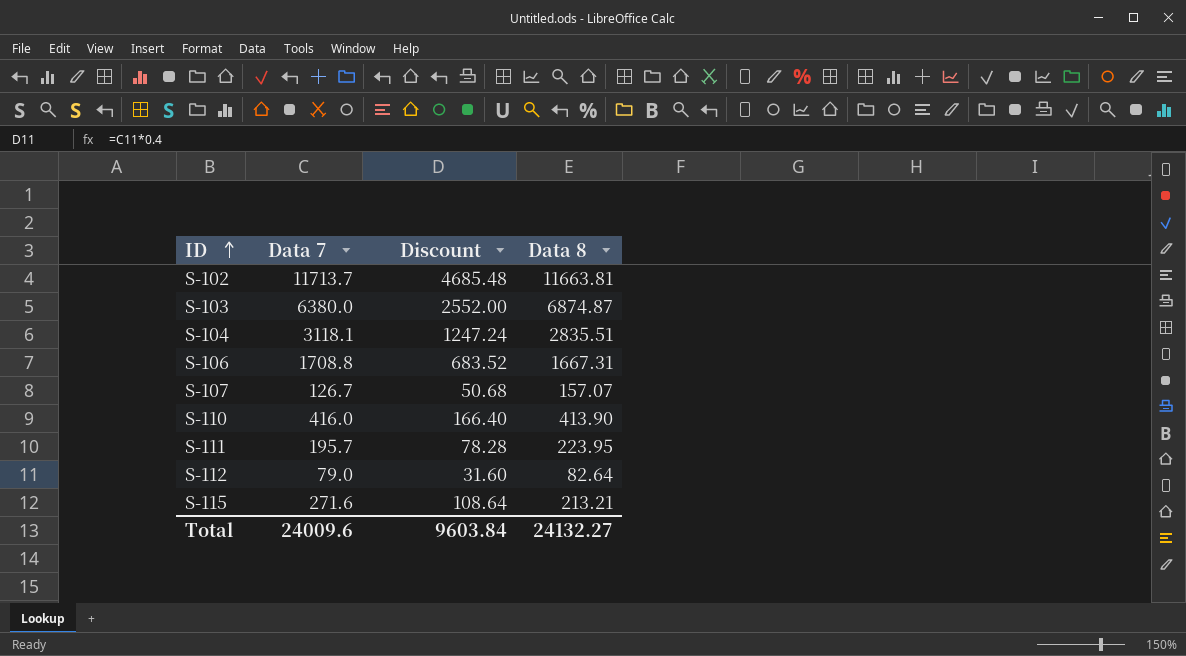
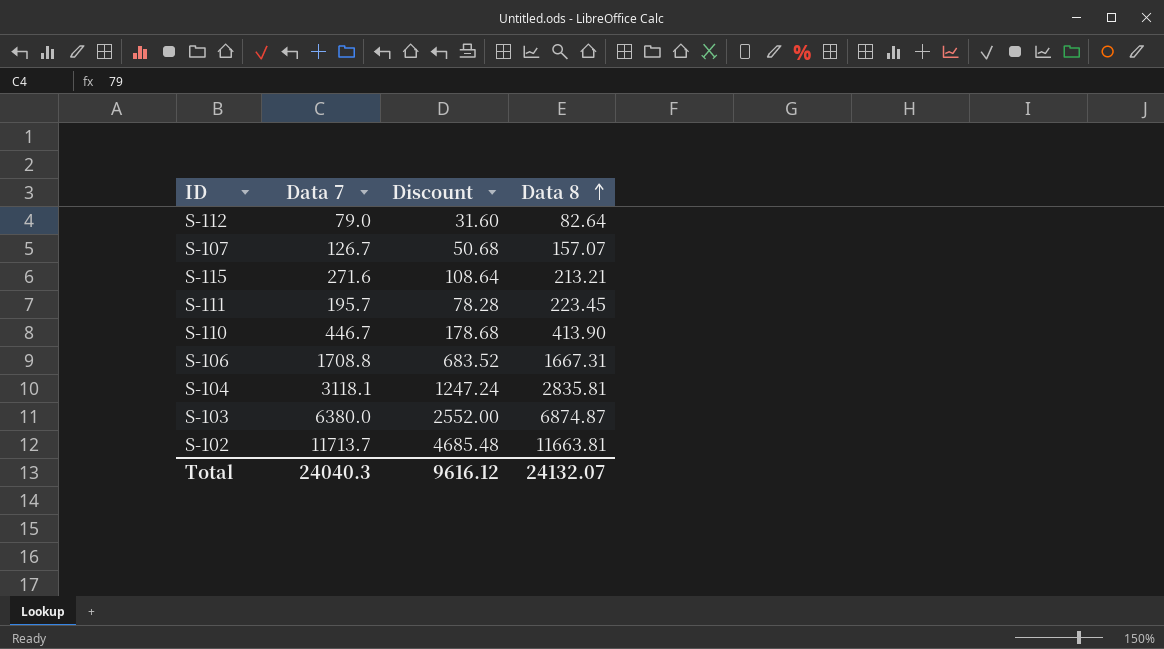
row order: ID ascending -> Data 8 ascending
S-111 | Data 8: 223.95 -> 223.45
S-110 | Data 7: 416.0 -> 446.7
S-110 | Discount: 166.40 -> 178.68
S-104 | Data 8: 2835.51 -> 2835.81
Total | Data 7: 24009.6 -> 24040.3
Total | Discount: 9603.84 -> 9616.12
Total | Data 8: 24132.27 -> 24132.07

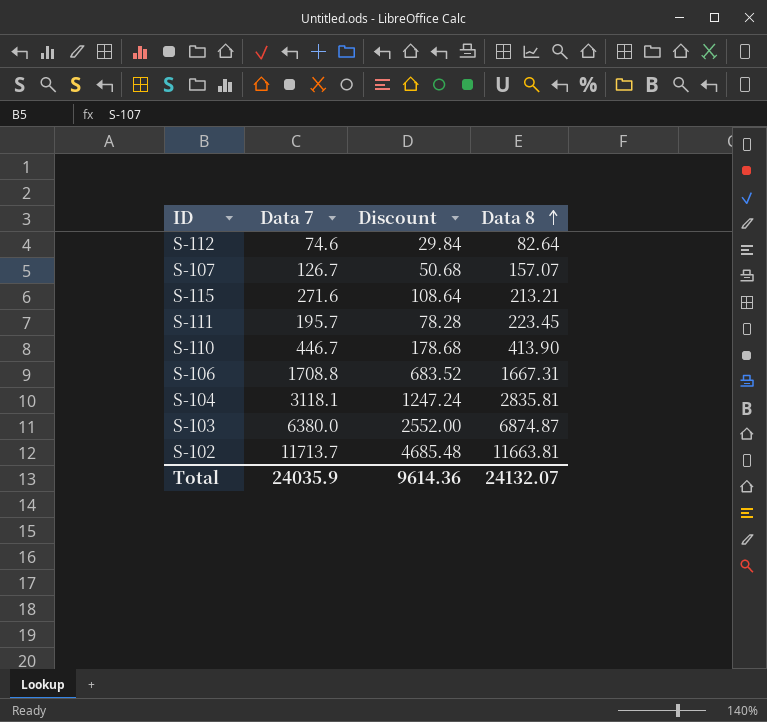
S-112 | Data 7: 79.0 -> 74.6
S-112 | Discount: 31.60 -> 29.84
Total | Data 7: 24040.3 -> 24035.9
Total | Discount: 9616.12 -> 9614.36

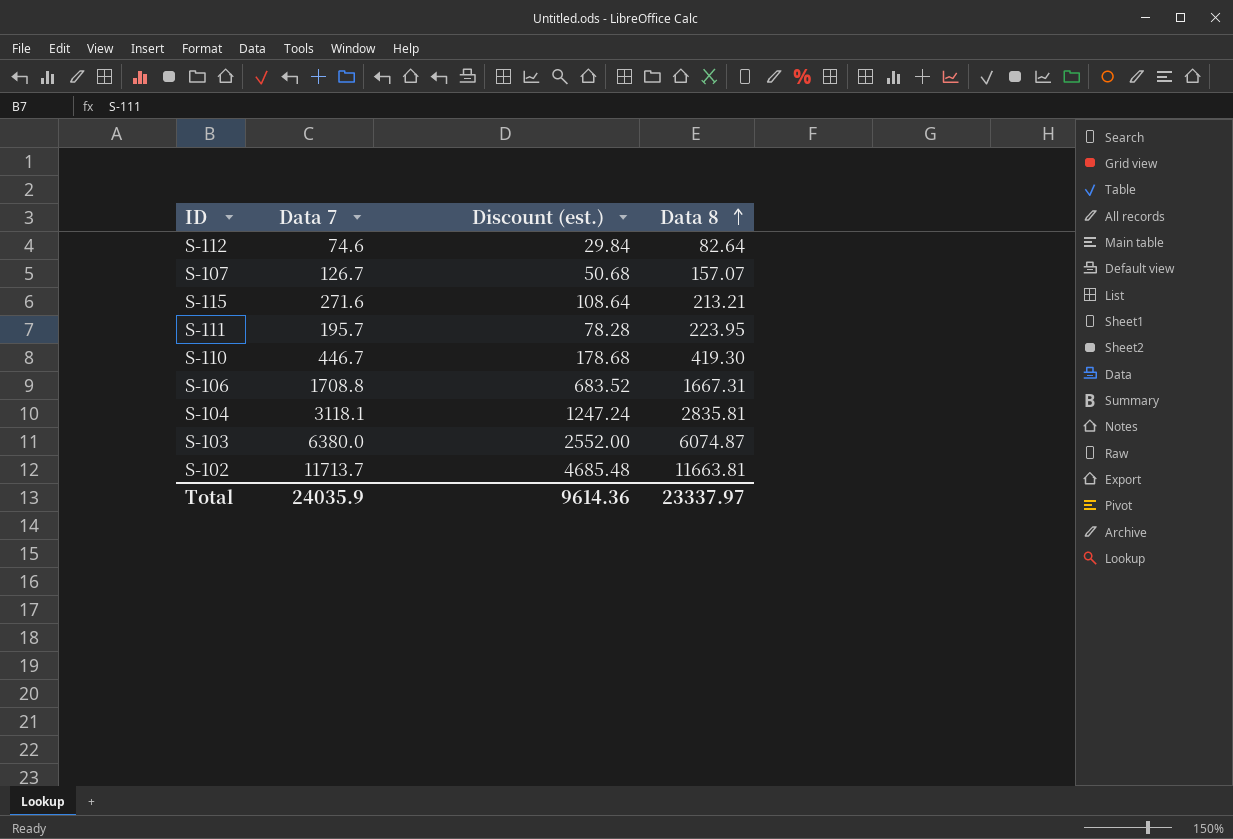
column name: Discount -> Discount (est.)
S-111 | Data 8: 223.45 -> 223.95
S-110 | Data 8: 413.90 -> 419.30
S-103 | Data 8: 6874.87 -> 6074.87
Total | Data 8: 24132.07 -> 23337.97

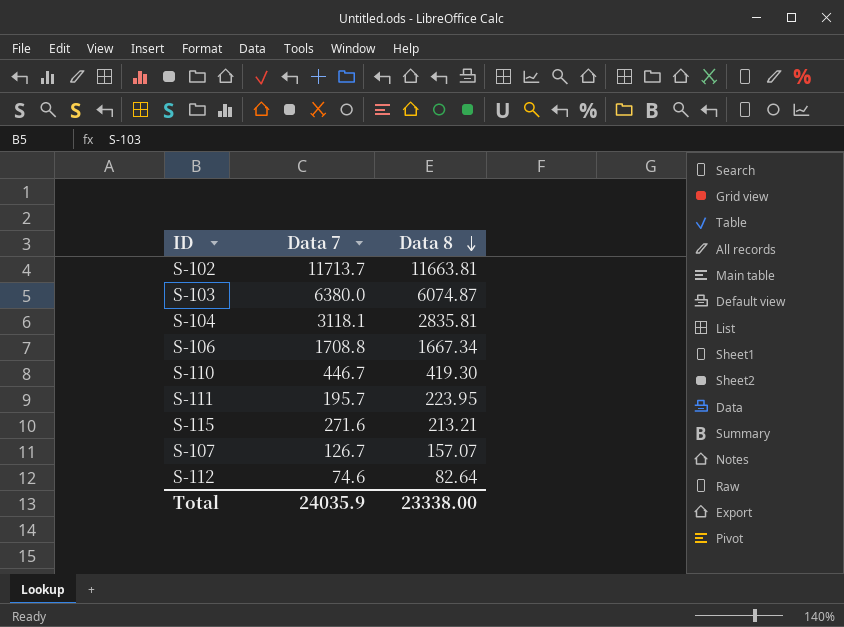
row order: Data 8 ascending -> Data 8 descending
column Discount (est.) | formula: [Data 7] * 0.4 -> none
S-106 | Data 8: 1667.31 -> 1667.34
Total | Data 8: 23337.97 -> 23338.00

